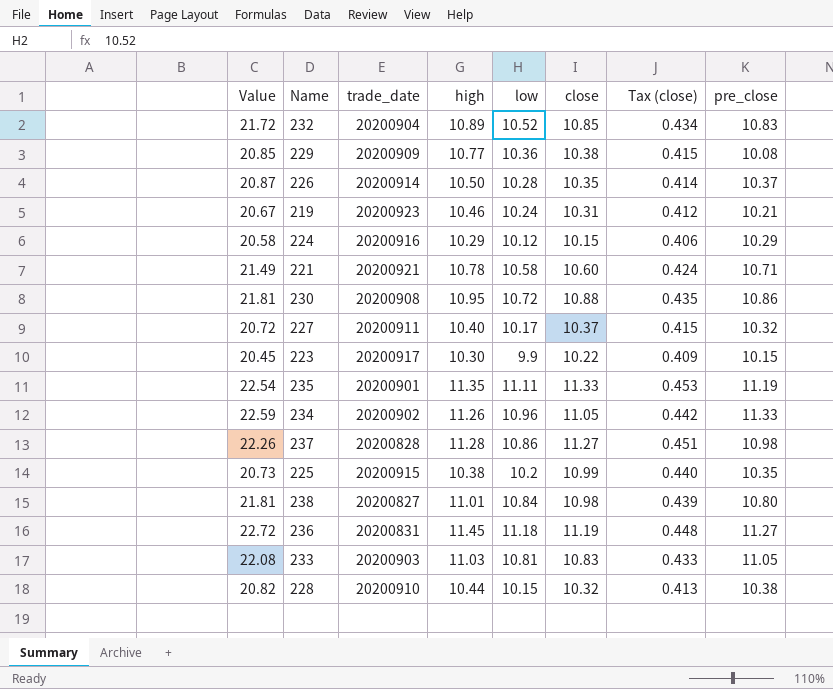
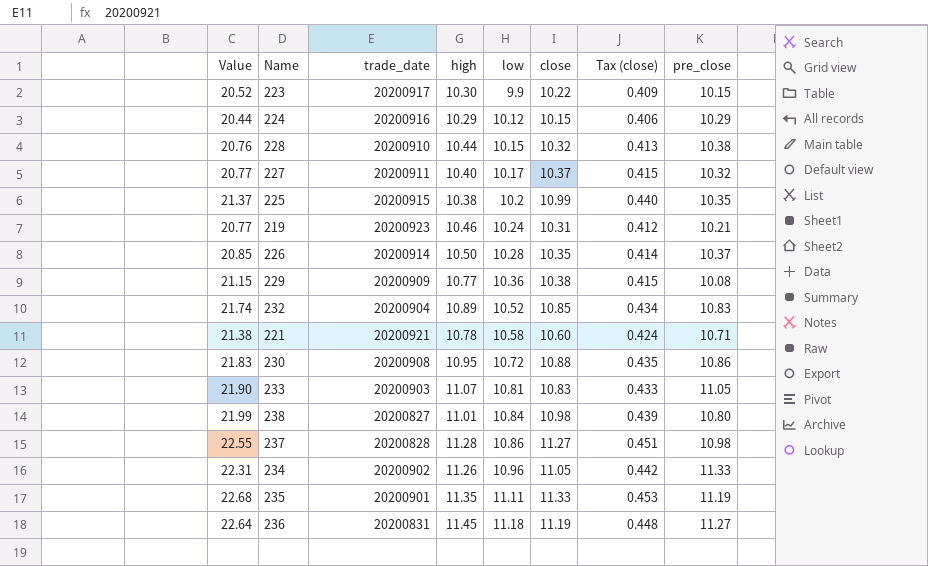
row order: none -> low ascending
column Value | formula: [high] + [pre_close] -> [high] + [close]
233 | high: 11.03 -> 11.07

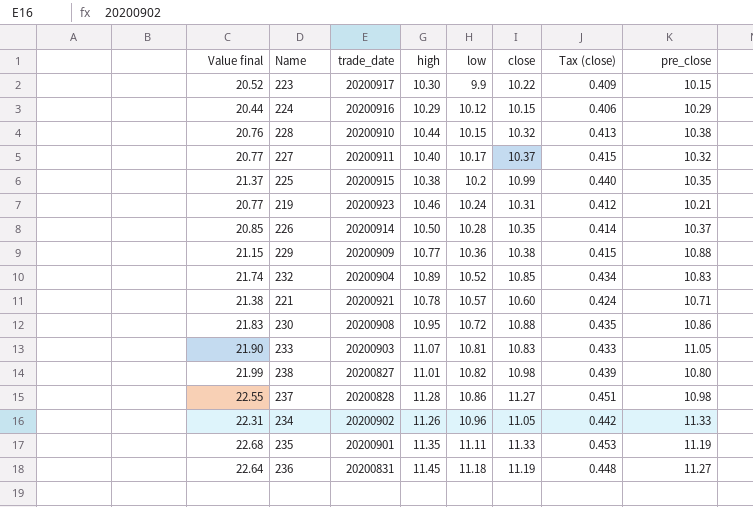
column name: Value -> Value final
229 | pre_close: 10.08 -> 10.88
221 | low: 10.58 -> 10.57
238 | low: 10.84 -> 10.82

